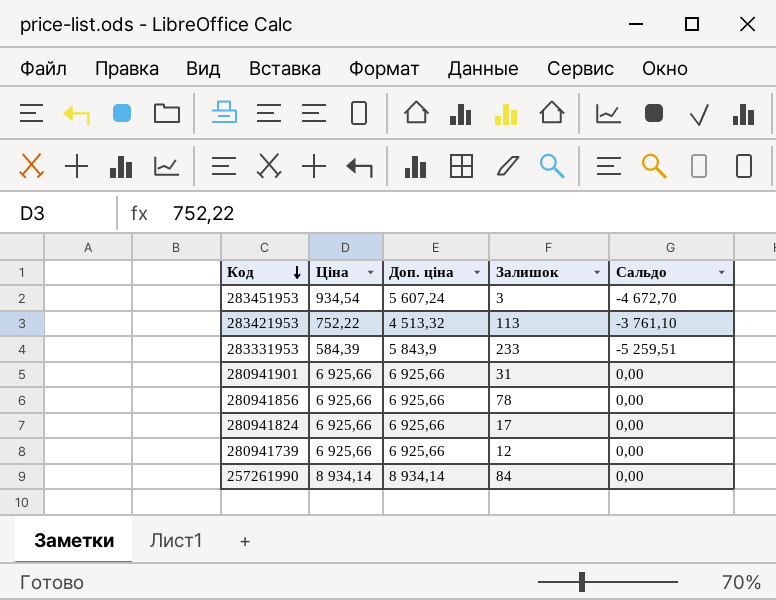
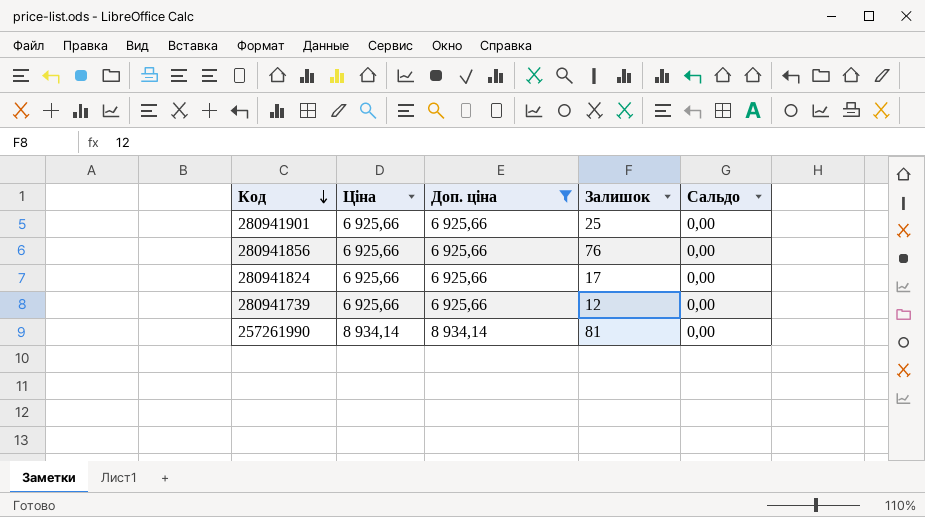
filter: none -> Доп. ціна >= 6 925,66
280941901 | Залишок: 31 -> 25
280941856 | Залишок: 78 -> 76
257261990 | Залишок: 84 -> 81

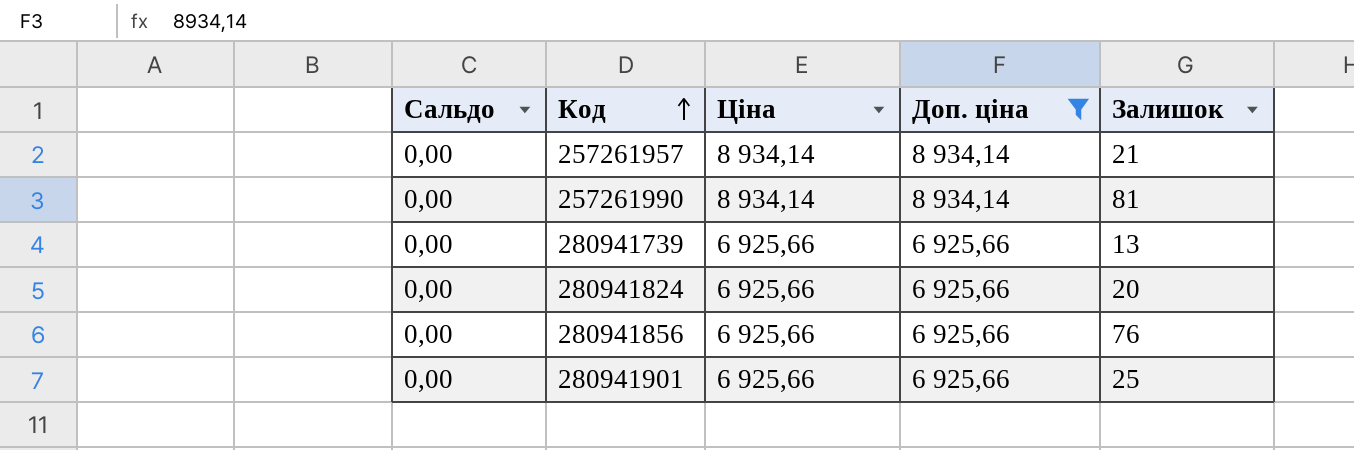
row order: Код descending -> Код ascending
column Сальдо | position: 5 -> 1
row 257261957: none -> 0,00 | 8 934,14 | 8 934,14 | 21
280941739 | Залишок: 12 -> 13
280941824 | Залишок: 17 -> 20

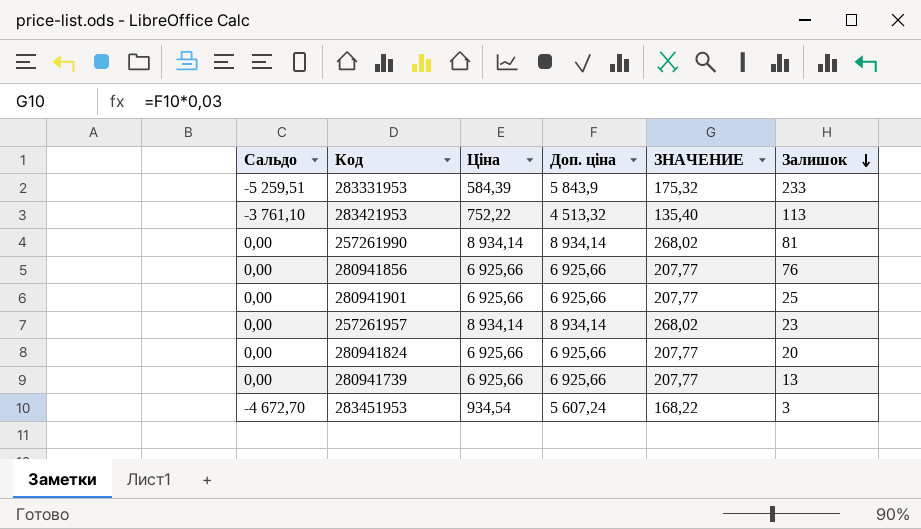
filter: Доп. ціна >= 6 925,66 -> none
row order: Код ascending -> Залишок descending
column ЗНАЧЕНИЕ | formula: none -> [Доп. ціна] * 0,03
257261957 | Залишок: 21 -> 23

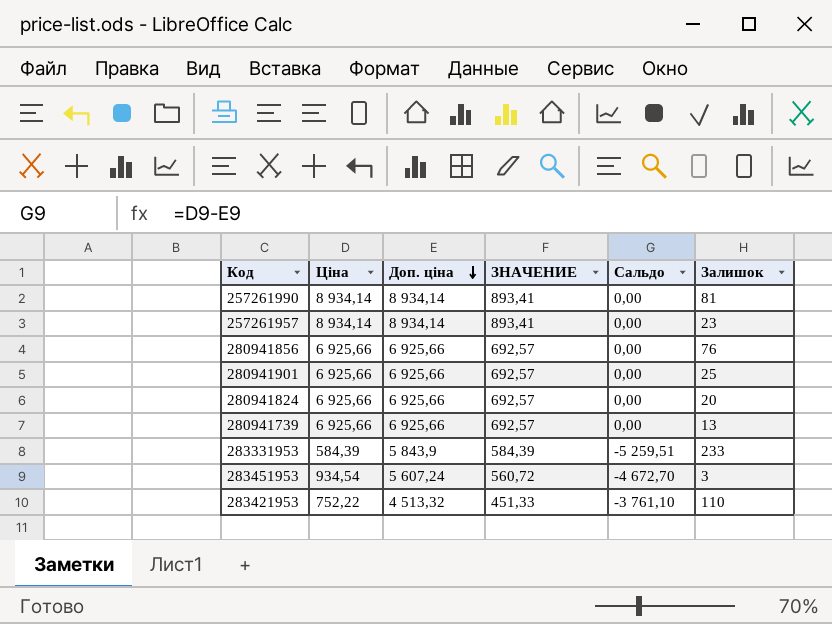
row order: Залишок descending -> Доп. ціна descending
column ЗНАЧЕНИЕ | formula: [Доп. ціна] * 0,03 -> [Доп. ціна] * 0,1
column Сальдо | position: 1 -> 5
283421953 | Залишок: 113 -> 110

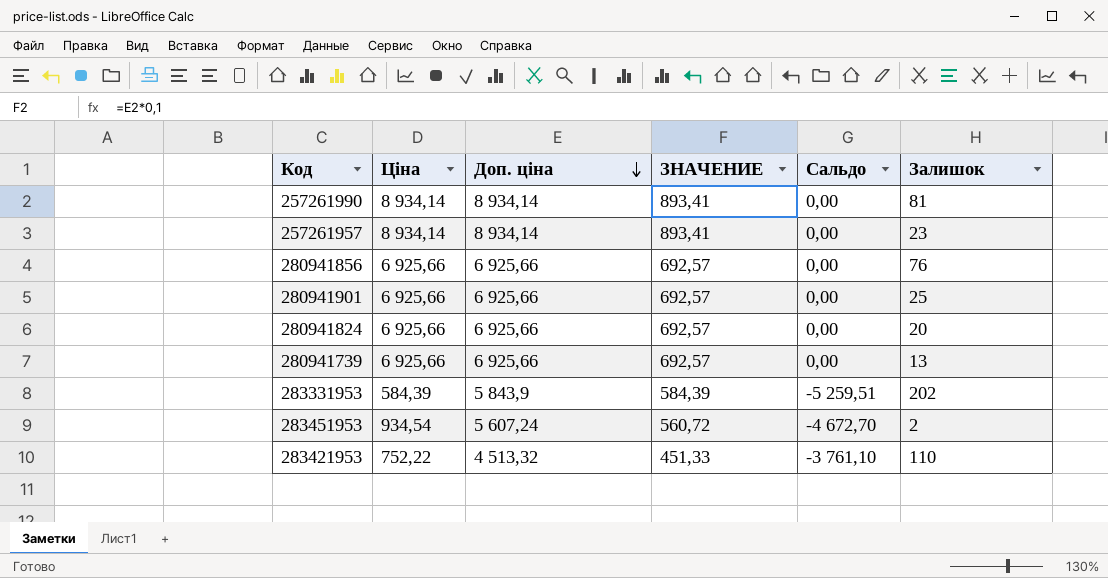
283331953 | Залишок: 233 -> 202
283451953 | Залишок: 3 -> 2

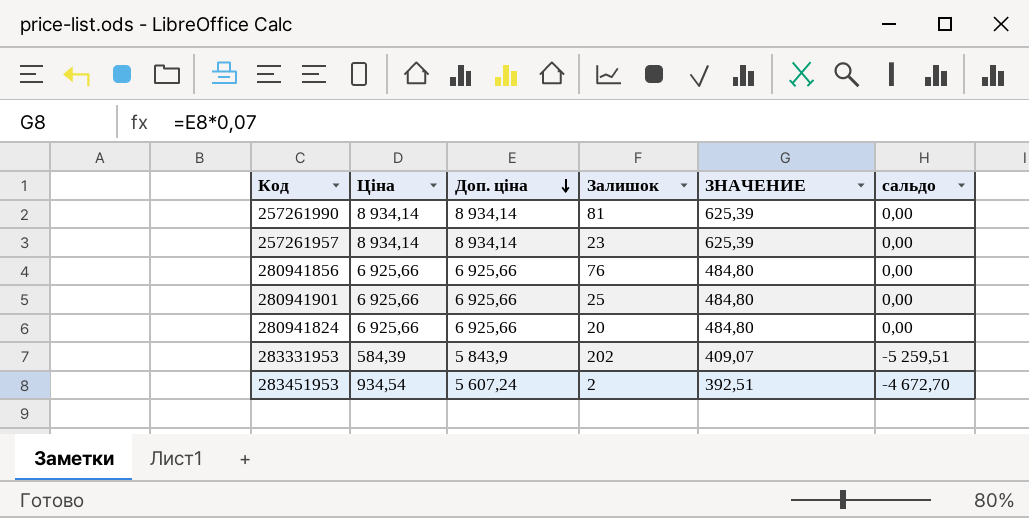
column Залишок | position: 6 -> 4
column ЗНАЧЕНИЕ | formula: [Доп. ціна] * 0,1 -> [Доп. ціна] * 0,07
column name: Сальдо -> сальдо
row 280941739: 6 925,66 | 6 925,66 | 692,57 | 0,00 | 13 -> none
row 283421953: 752,22 | 4 513,32 | 451,33 | -3 761,10 | 110 -> none

